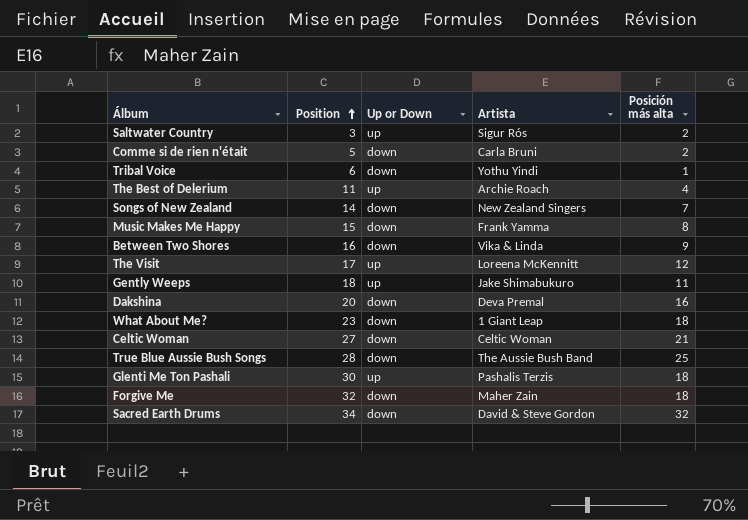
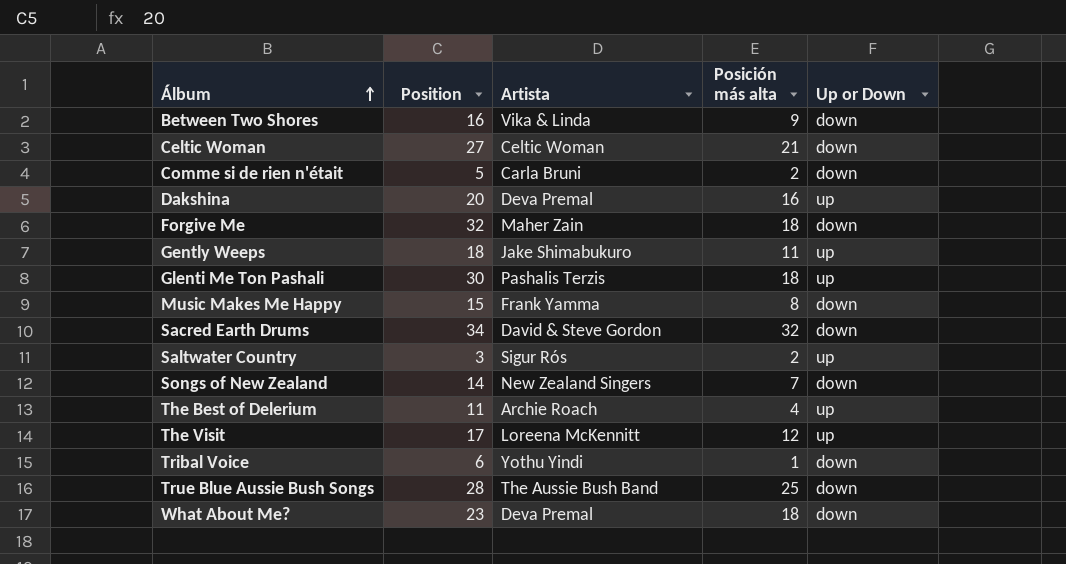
row order: Position ascending -> Álbum ascending
column Up or Down | position: 3 -> 5
Dakshina | Up or Down: down -> up
What About Me? | Artista: 1 Giant Leap -> Deva Premal

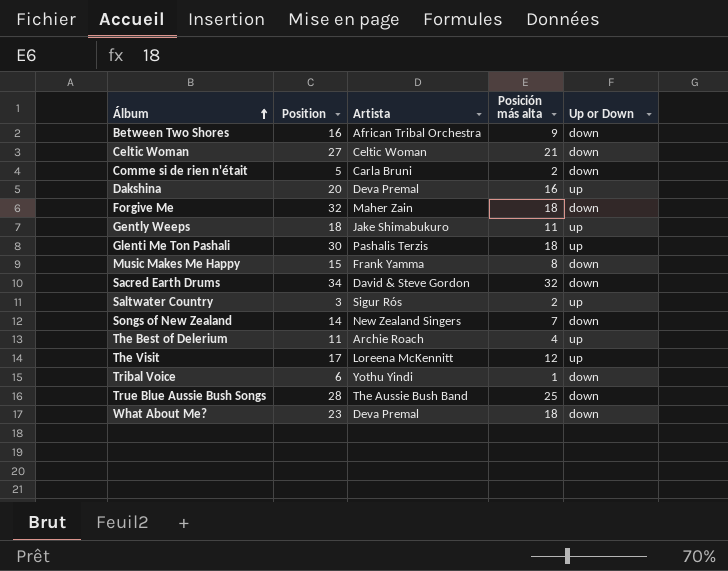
Between Two Shores | Artista: Vika & Linda -> African Tribal Orchestra

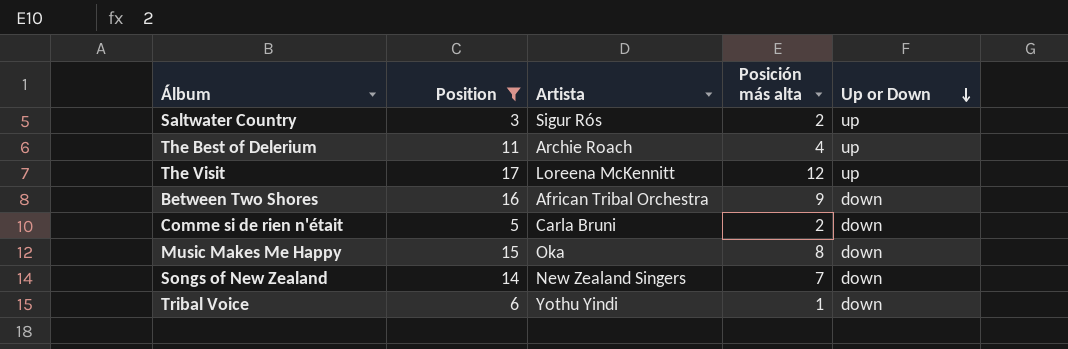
filter: none -> Position <= 17
row order: Álbum ascending -> Up or Down descending
Music Makes Me Happy | Artista: Frank Yamma -> Oka

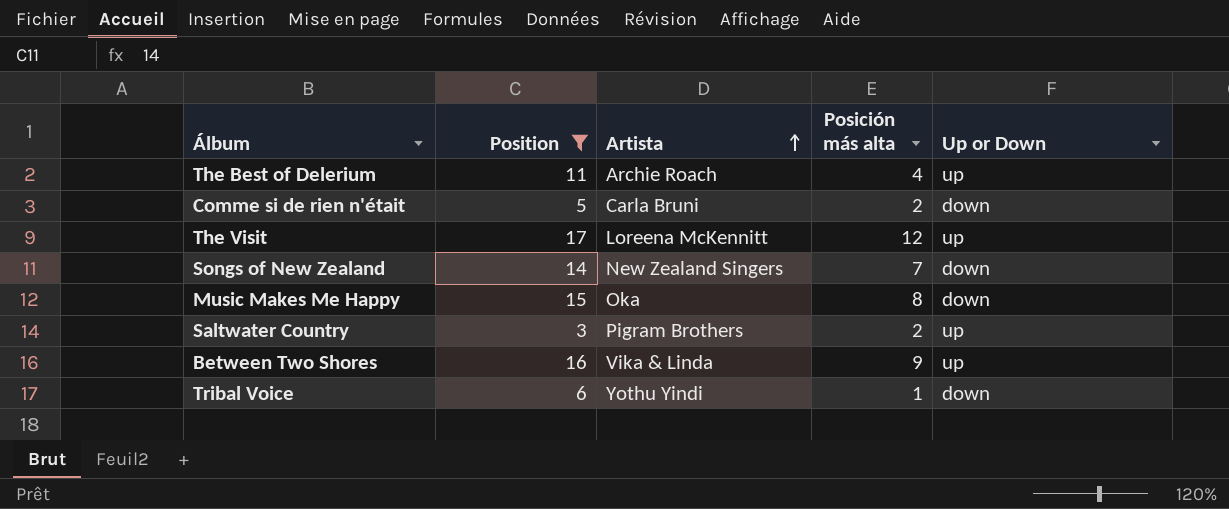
row order: Up or Down descending -> Artista ascending
Saltwater Country | Artista: Sigur Rós -> Pigram Brothers
Between Two Shores | Artista: African Tribal Orchestra -> Vika & Linda
Between Two Shores | Up or Down: down -> up

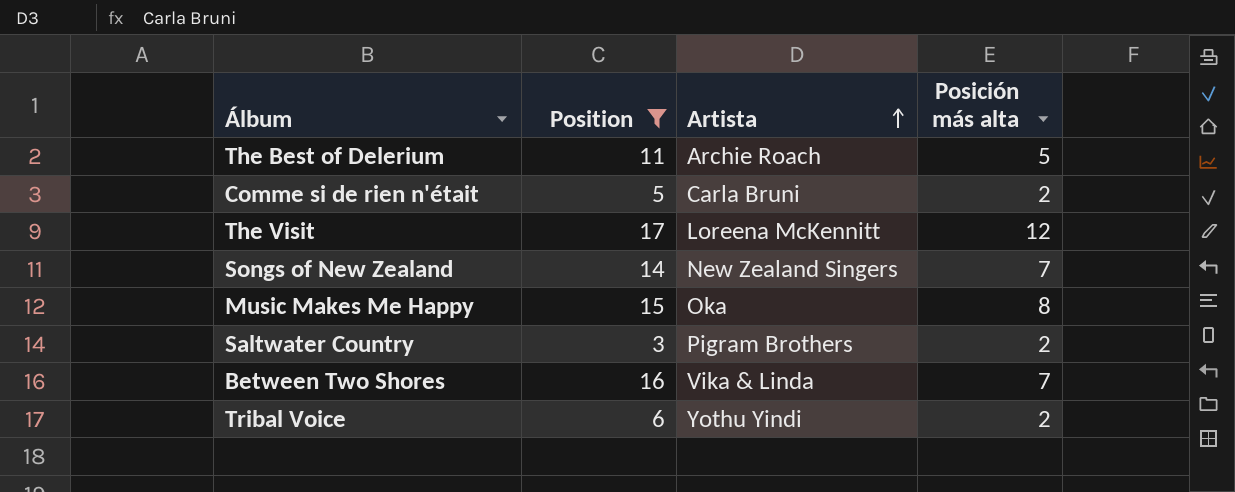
column Up or Down | position: 5 -> none
The Best of Delerium | Posición más alta: 4 -> 5
Between Two Shores | Posición más alta: 9 -> 7
Tribal Voice | Posición más alta: 1 -> 2

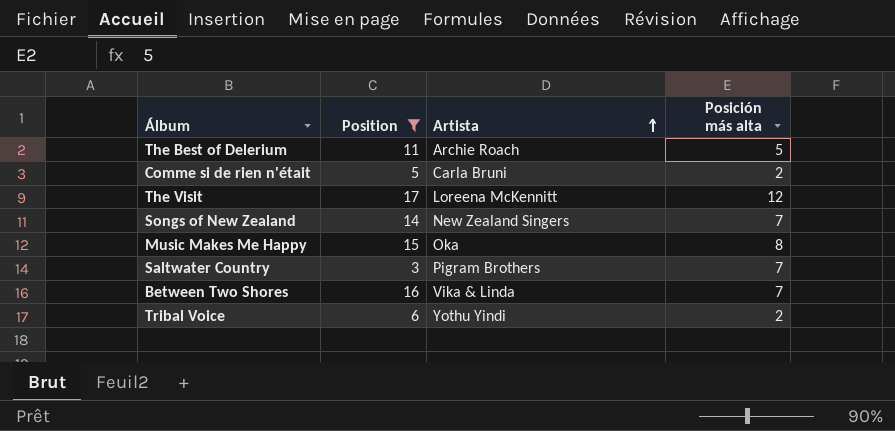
Saltwater Country | Posición más alta: 2 -> 7

